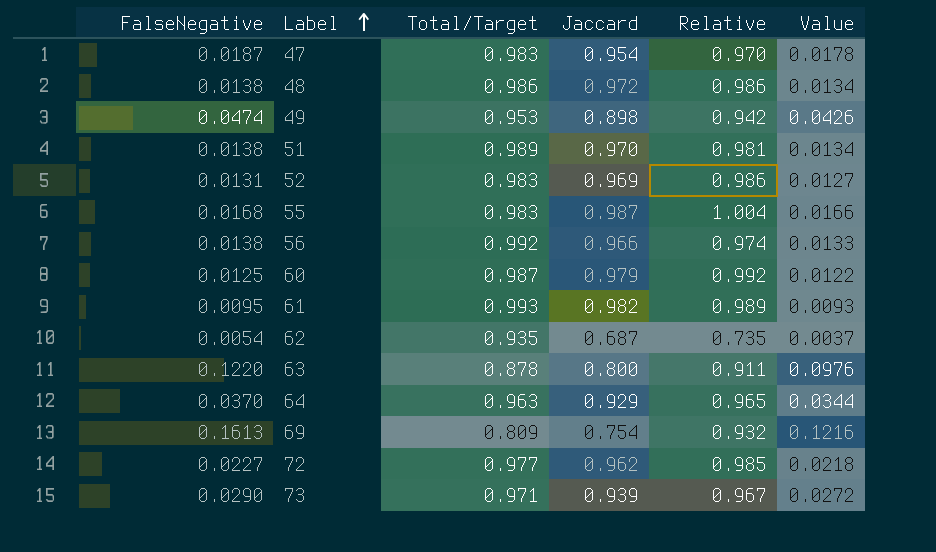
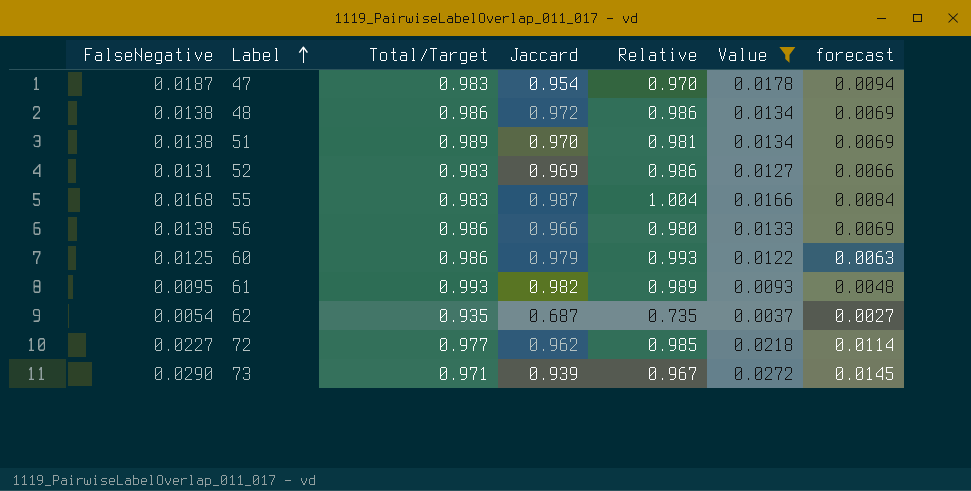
filter: none -> Value <= 0.0272
column forecast | formula: none -> [FalseNegative] * 0.5
56 | Total/Target: 0.992 -> 0.986
56 | Relative: 0.974 -> 0.980
60 | Total/Target: 0.987 -> 0.986
60 | Relative: 0.992 -> 0.993

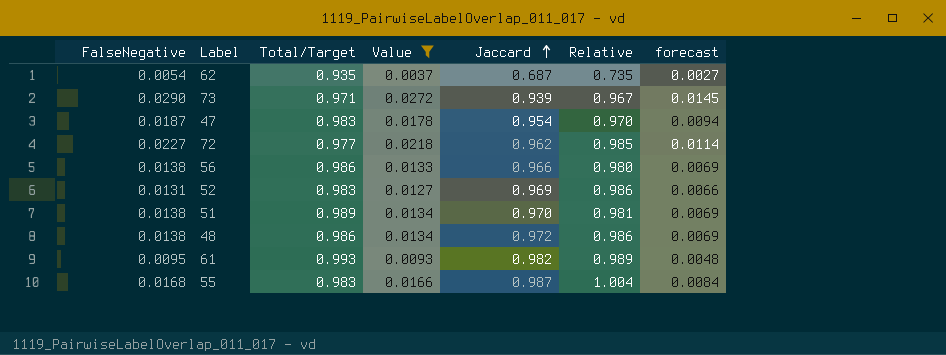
row order: Label ascending -> Jaccard ascending
column Value | position: 6 -> 4
row 60: 0.0125 | 0.986 | 0.979 | 0.993 | 0.0122 | 0.0063 -> none

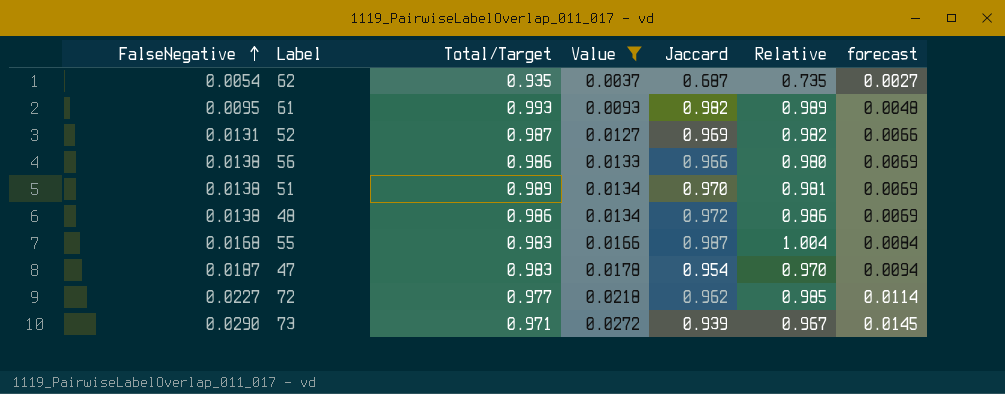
row order: Jaccard ascending -> FalseNegative ascending
52 | Total/Target: 0.983 -> 0.987
52 | Relative: 0.986 -> 0.982

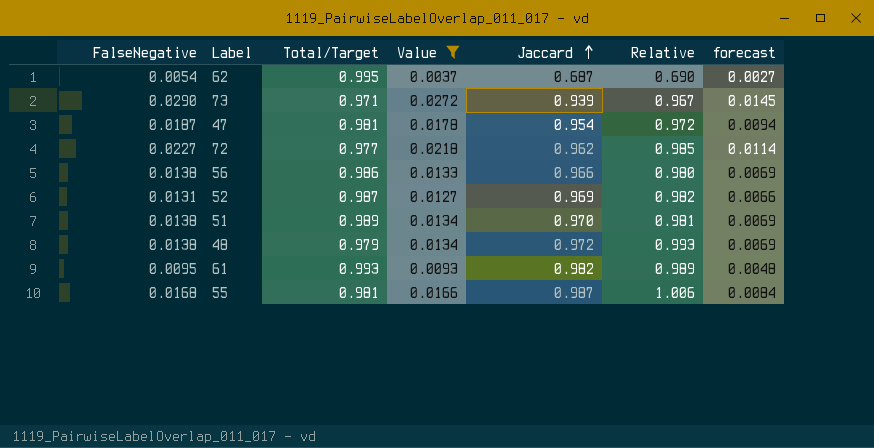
row order: FalseNegative ascending -> Jaccard ascending
62 | Total/Target: 0.935 -> 0.995
62 | Relative: 0.735 -> 0.690
47 | Total/Target: 0.983 -> 0.981
47 | Relative: 0.970 -> 0.972
48 | Total/Target: 0.986 -> 0.979
48 | Relative: 0.986 -> 0.993
55 | Total/Target: 0.983 -> 0.981
55 | Relative: 1.004 -> 1.006

